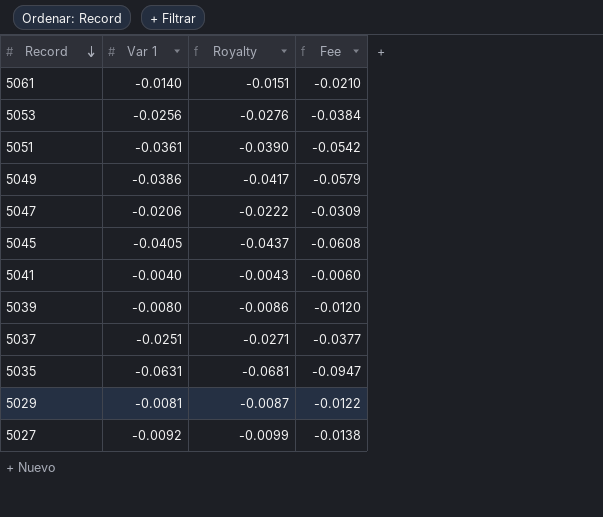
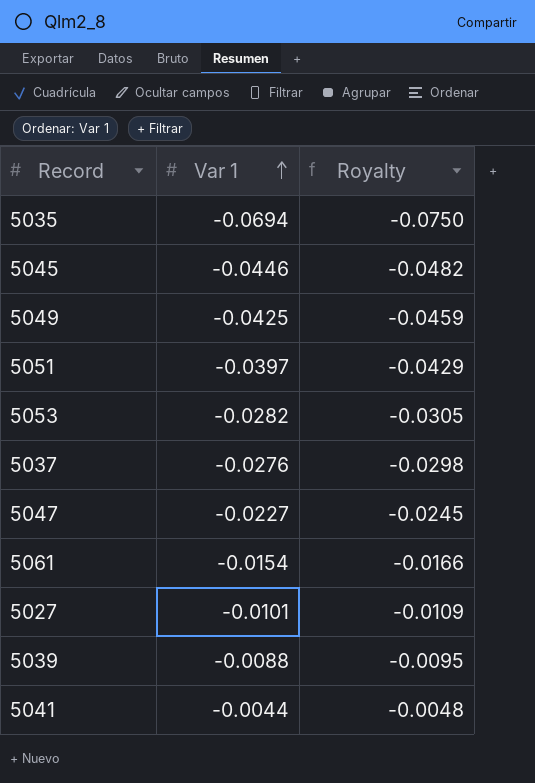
row order: Record descending -> Var 1 ascending
column Fee | formula: [Var 1] * 1.5 -> none
row 5029: -0.0081 | -0.0087 | -0.0122 -> none
5035 | Var 1: -0.0631 -> -0.0694
5035 | Royalty: -0.0681 -> -0.0750
5045 | Var 1: -0.0405 -> -0.0446
5045 | Royalty: -0.0437 -> -0.0482
5049 | Var 1: -0.0386 -> -0.0425
5049 | Royalty: -0.0417 -> -0.0459
5051 | Var 1: -0.0361 -> -0.0397
5051 | Royalty: -0.0390 -> -0.0429
5053 | Var 1: -0.0256 -> -0.0282
5053 | Royalty: -0.0276 -> -0.0305
5037 | Var 1: -0.0251 -> -0.0276
5037 | Royalty: -0.0271 -> -0.0298
5047 | Var 1: -0.0206 -> -0.0227
5047 | Royalty: -0.0222 -> -0.0245
5061 | Var 1: -0.0140 -> -0.0154
5061 | Royalty: -0.0151 -> -0.0166
5027 | Var 1: -0.0092 -> -0.0101
5027 | Royalty: -0.0099 -> -0.0109
5039 | Var 1: -0.0080 -> -0.0088
5039 | Royalty: -0.0086 -> -0.0095
5041 | Var 1: -0.0040 -> -0.0044
5041 | Royalty: -0.0043 -> -0.0048

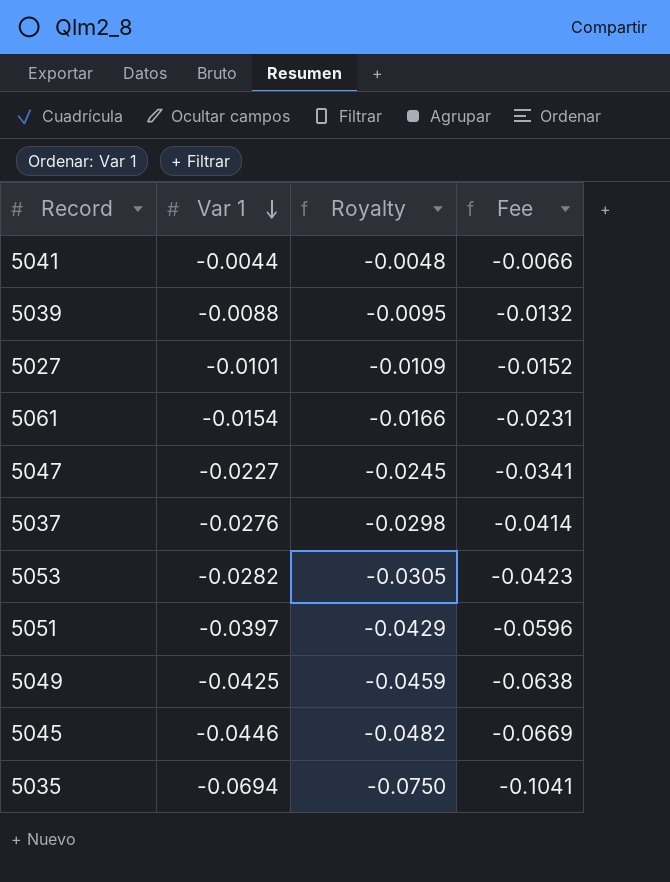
row order: Var 1 ascending -> Var 1 descending
column Fee | formula: none -> [Var 1] * 1.5

